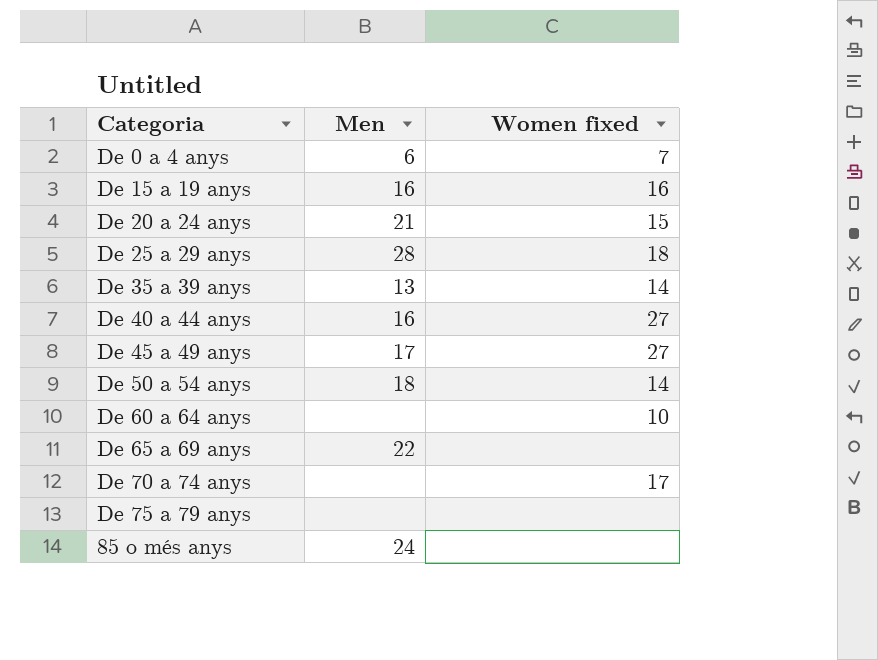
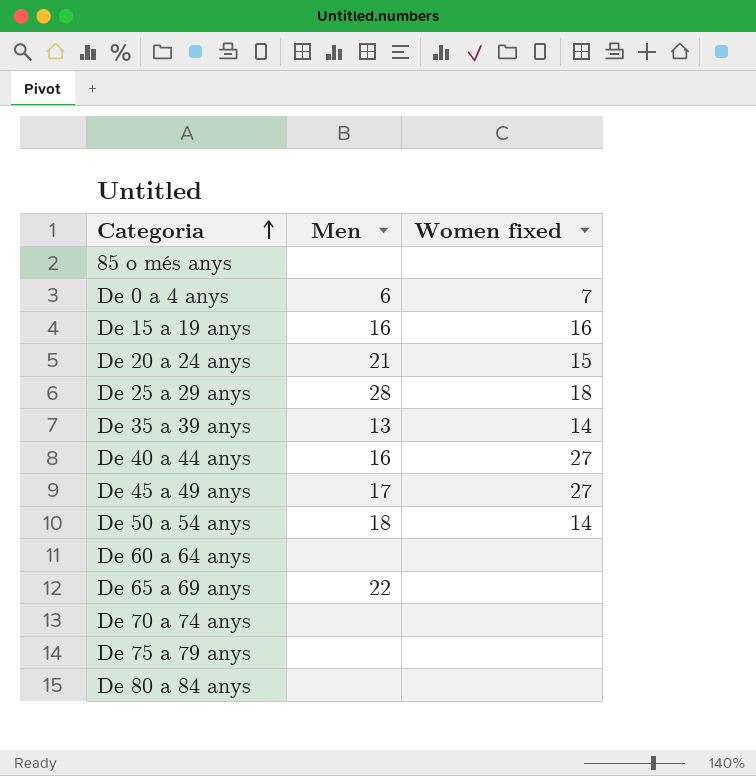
row order: none -> Categoria ascending
85 o més anys | Men: 24 -> none
De 60 a 64 anys | Women fixed: 10 -> none
De 70 a 74 anys | Women fixed: 17 -> none
row De 80 a 84 anys: none -> none | none

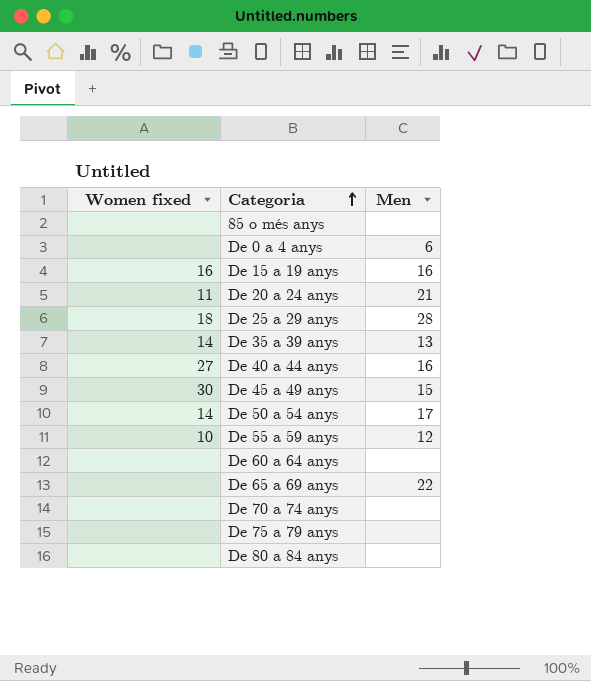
column Women fixed | position: 3 -> 1
De 0 a 4 anys | Women fixed: 7 -> none
De 20 a 24 anys | Women fixed: 15 -> 11
De 45 a 49 anys | Women fixed: 27 -> 30
De 45 a 49 anys | Men: 17 -> 15
De 50 a 54 anys | Men: 18 -> 17
row De 55 a 59 anys: none -> 10 | 12

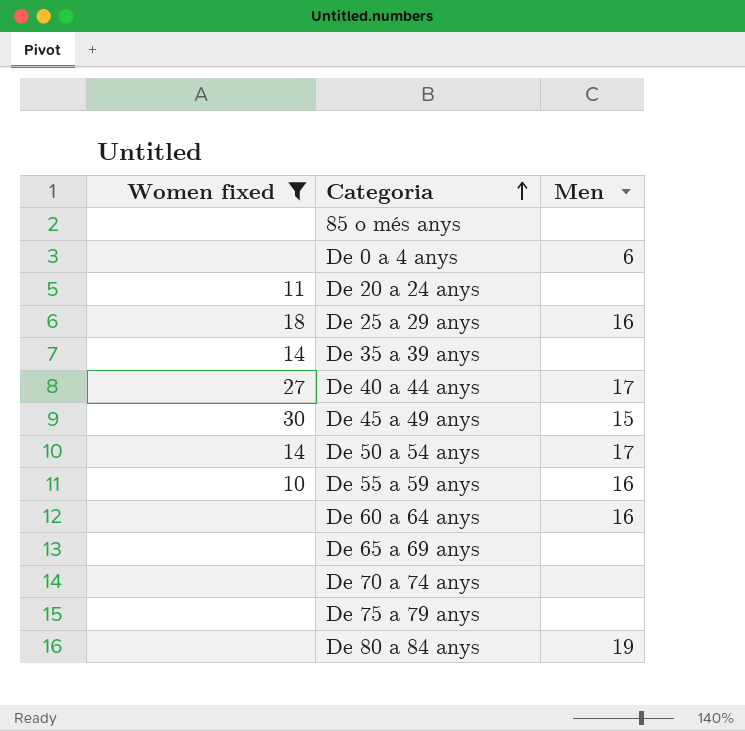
filter: none -> Women fixed != 16
De 20 a 24 anys | Men: 21 -> none
De 25 a 29 anys | Men: 28 -> 16
De 35 a 39 anys | Men: 13 -> none
De 40 a 44 anys | Men: 16 -> 17
De 55 a 59 anys | Men: 12 -> 16
De 60 a 64 anys | Men: none -> 16
De 65 a 69 anys | Men: 22 -> none
De 80 a 84 anys | Men: none -> 19

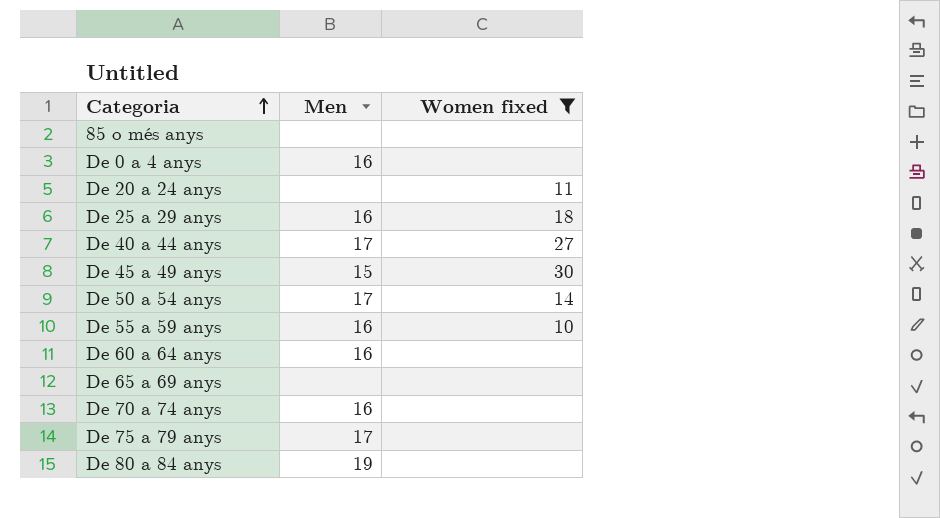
column Women fixed | position: 1 -> 3
row De 35 a 39 anys: 14 | none -> none
De 0 a 4 anys | Men: 6 -> 16
De 70 a 74 anys | Men: none -> 16
De 75 a 79 anys | Men: none -> 17

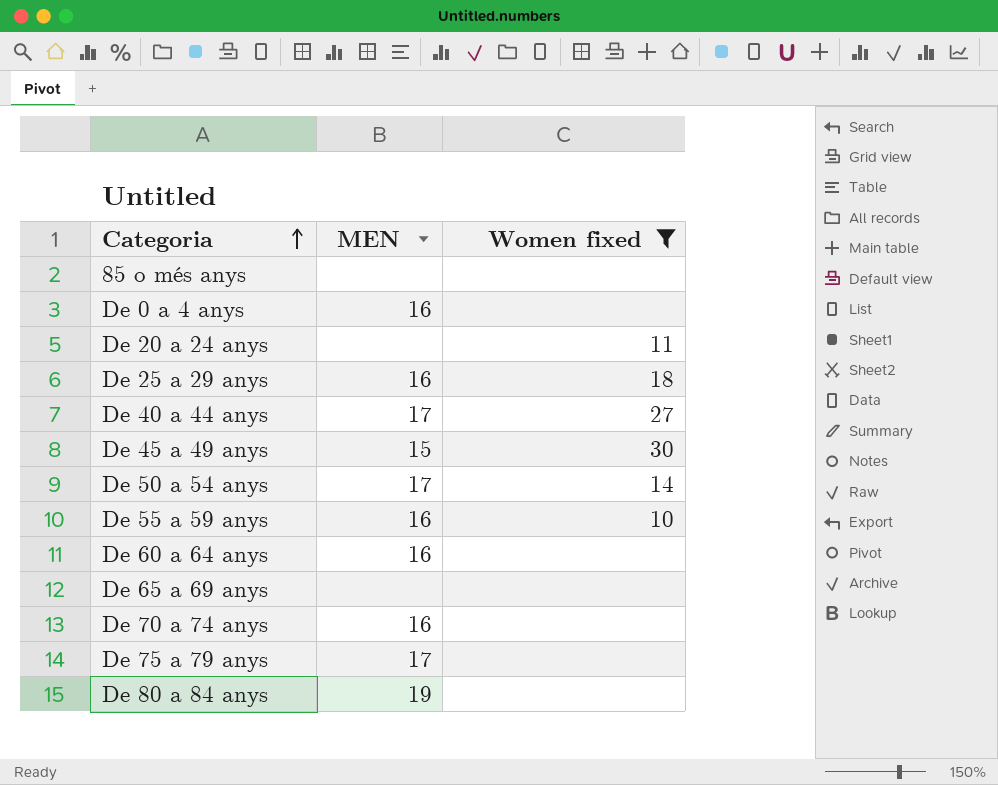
column name: Men -> MEN

